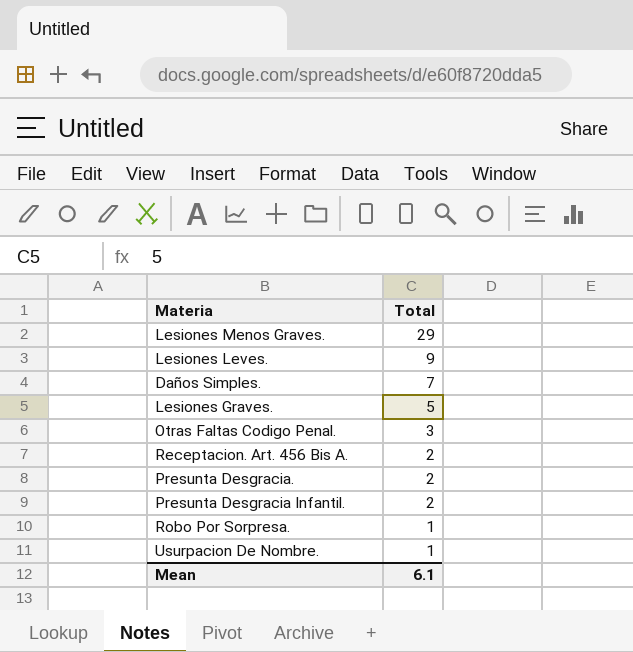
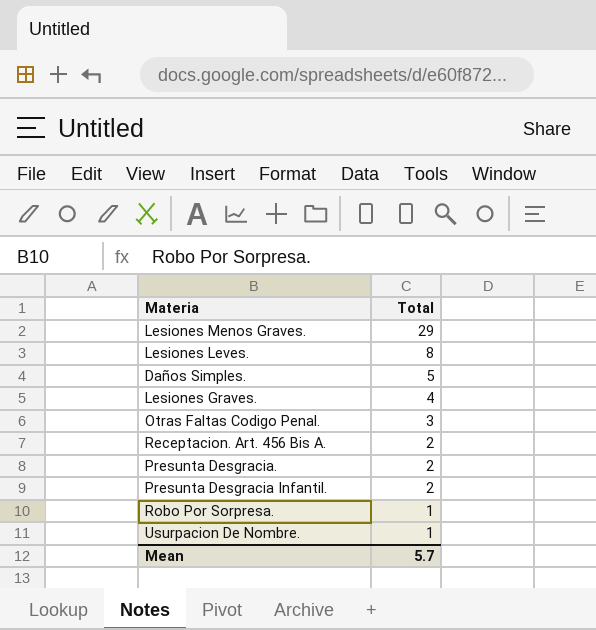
Lesiones Leves. | Total: 9 -> 8
Daños Simples. | Total: 7 -> 5
Lesiones Graves. | Total: 5 -> 4
Mean | Total: 6.1 -> 5.7

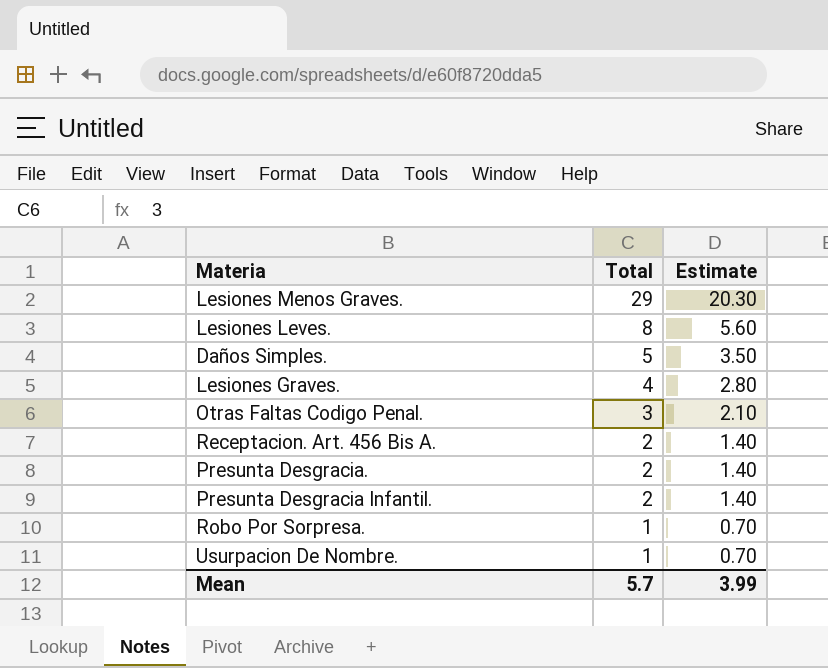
column Estimate | formula: none -> [Total] * 0.7

